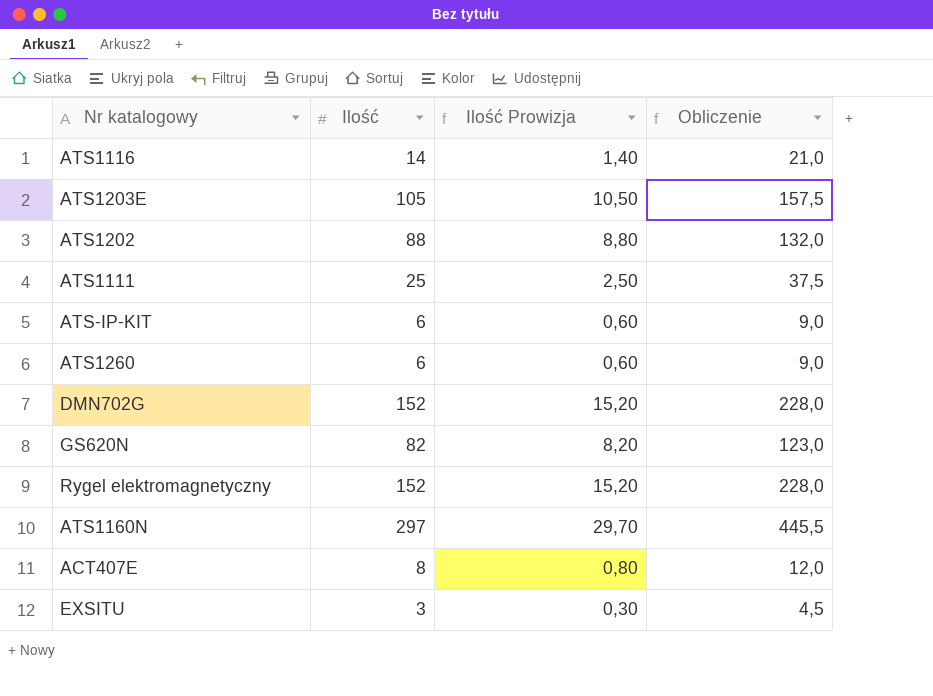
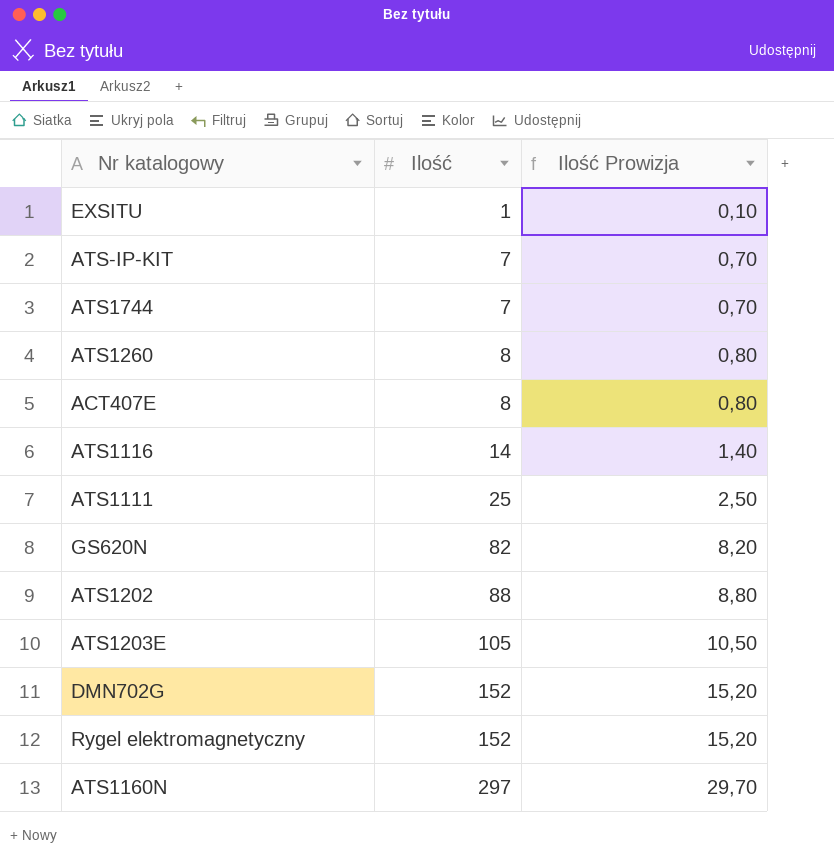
row order: none -> Ilość ascending
column Obliczenie | formula: [Ilość] * 1,5 -> none
EXSITU | Ilość: 3 -> 1
EXSITU | Ilość Prowizja: 0,30 -> 0,10
ATS-IP-KIT | Ilość: 6 -> 7
ATS-IP-KIT | Ilość Prowizja: 0,60 -> 0,70
row ATS1744: none -> 7 | 0,70
ATS1260 | Ilość: 6 -> 8
ATS1260 | Ilość Prowizja: 0,60 -> 0,80

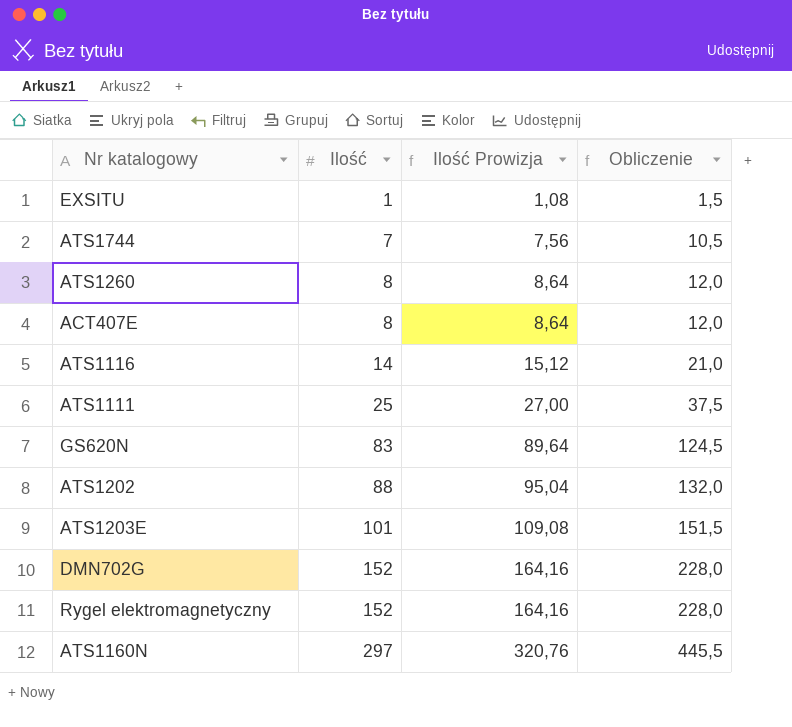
column Ilość Prowizja | formula: [Ilość] * 0,1 -> [Ilość] * 1,08
column Obliczenie | formula: none -> [Ilość] * 1,5
row ATS-IP-KIT: 7 | 0,70 -> none
GS620N | Ilość: 82 -> 83
ATS1203E | Ilość: 105 -> 101

